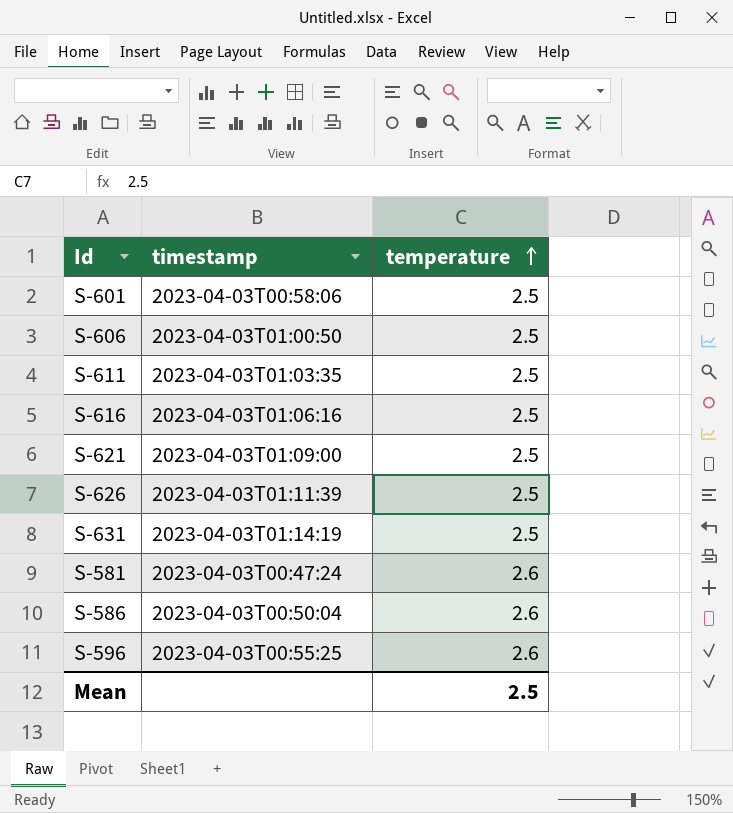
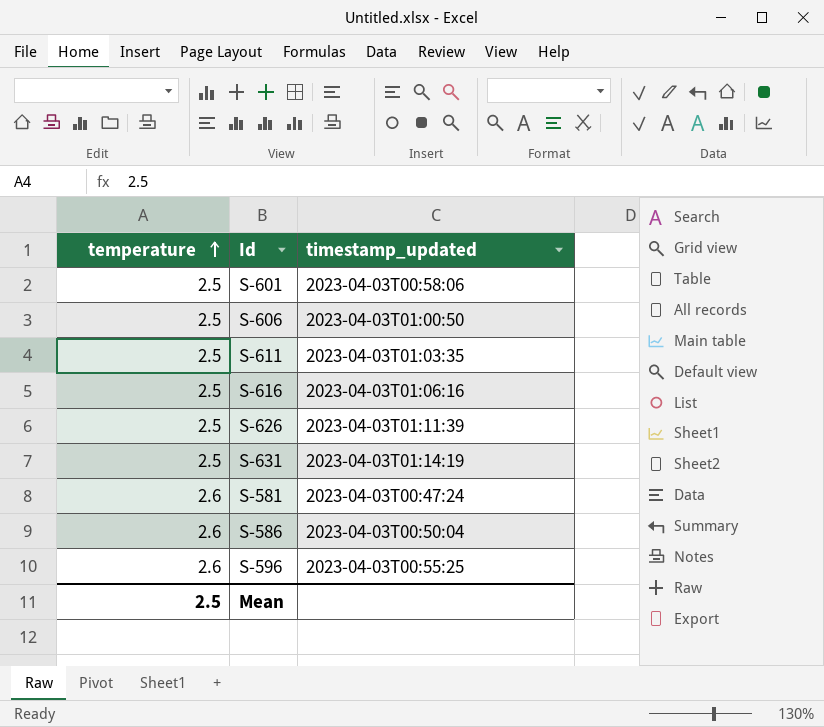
column temperature | position: 3 -> 1
column name: timestamp -> timestamp_updated
row S-621: 2023-04-03T01:09:00 | 2.5 -> none

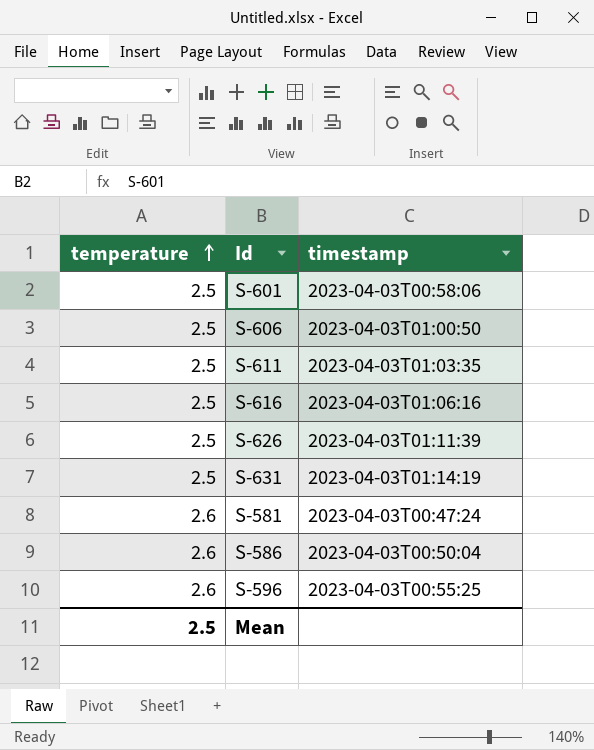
column name: timestamp_updated -> timestamp

